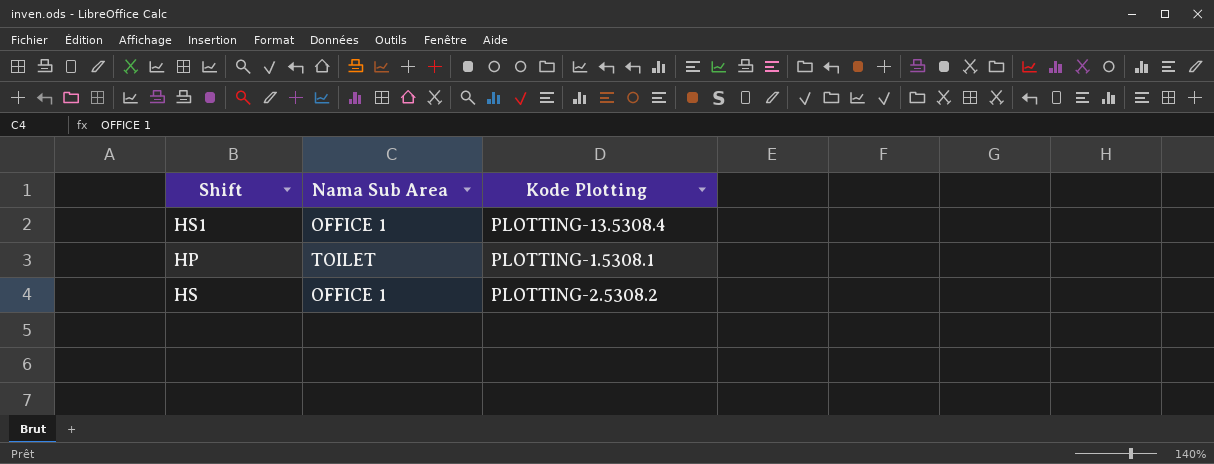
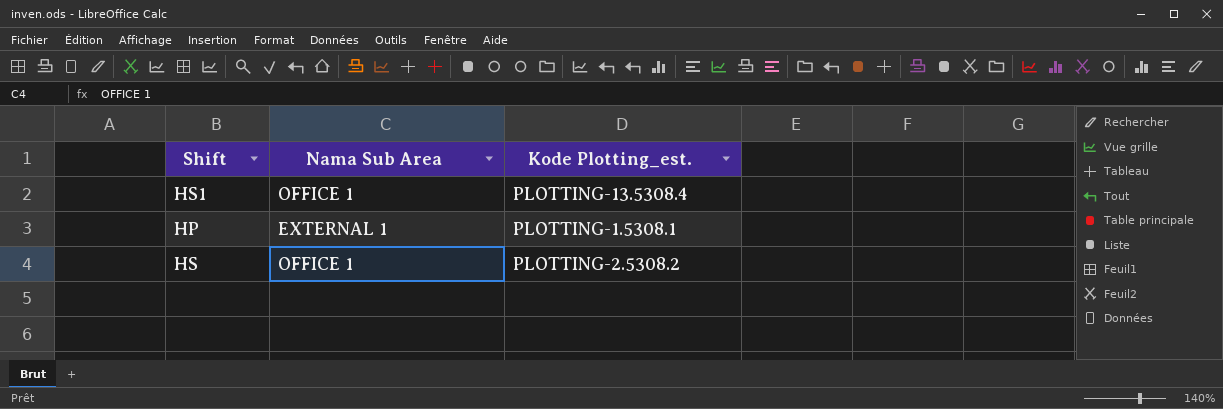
column name: Kode Plotting -> Kode Plotting_est.
HP | Nama Sub Area: TOILET -> EXTERNAL 1

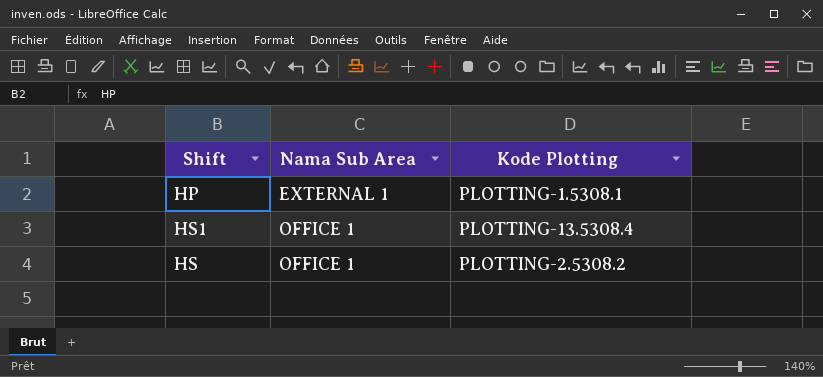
row order: none -> Nama Sub Area ascending
column name: Kode Plotting_est. -> Kode Plotting

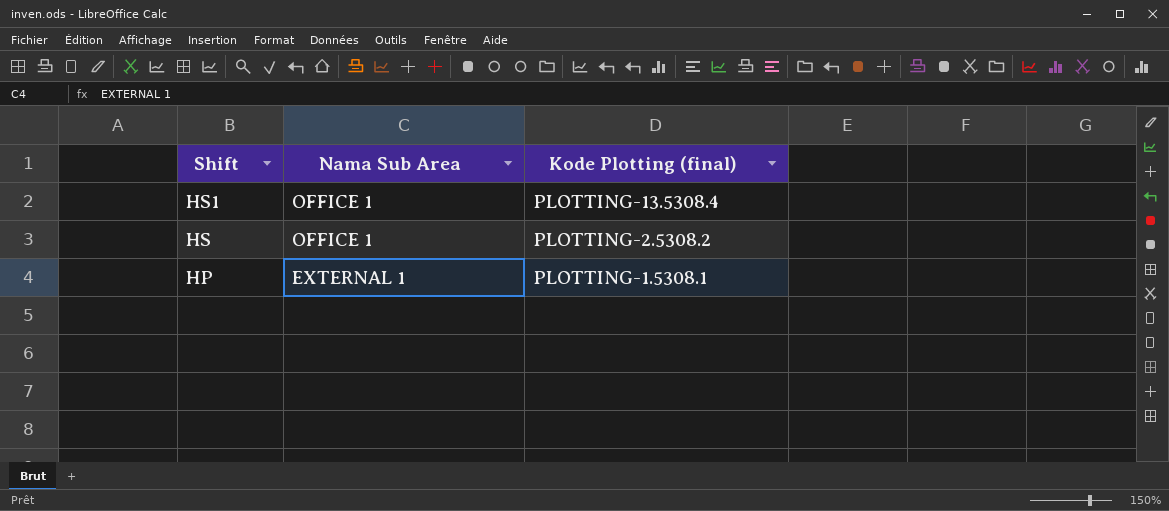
row order: Nama Sub Area ascending -> Shift descending
column name: Kode Plotting -> Kode Plotting (final)

